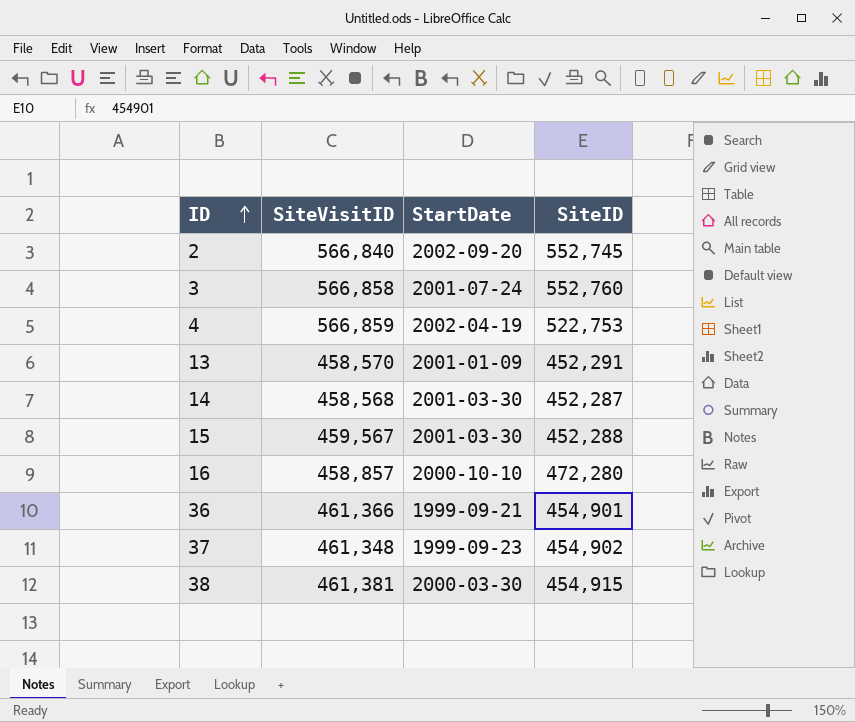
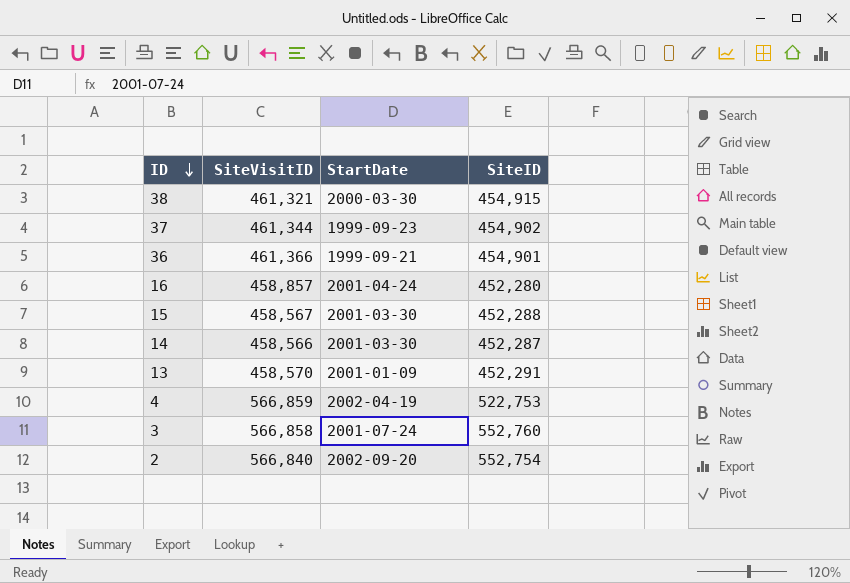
row order: ID ascending -> ID descending
38 | SiteVisitID: 461,381 -> 461,321
37 | SiteVisitID: 461,348 -> 461,344
16 | StartDate: 2000-10-10 -> 2001-04-24
16 | SiteID: 472,280 -> 452,280
15 | SiteVisitID: 459,567 -> 458,567
14 | SiteVisitID: 458,568 -> 458,566
2 | SiteID: 552,745 -> 552,754

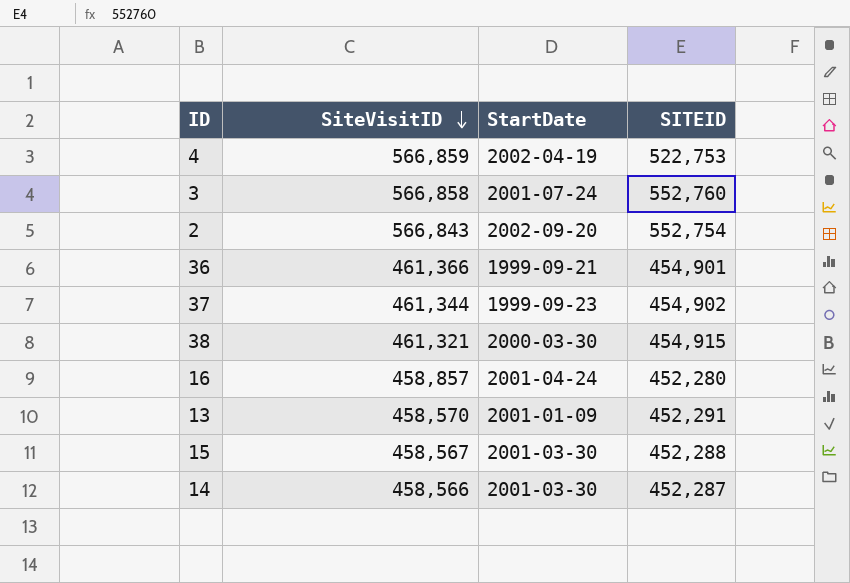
row order: ID descending -> SiteVisitID descending
column name: SiteID -> SITEID
2 | SiteVisitID: 566,840 -> 566,843

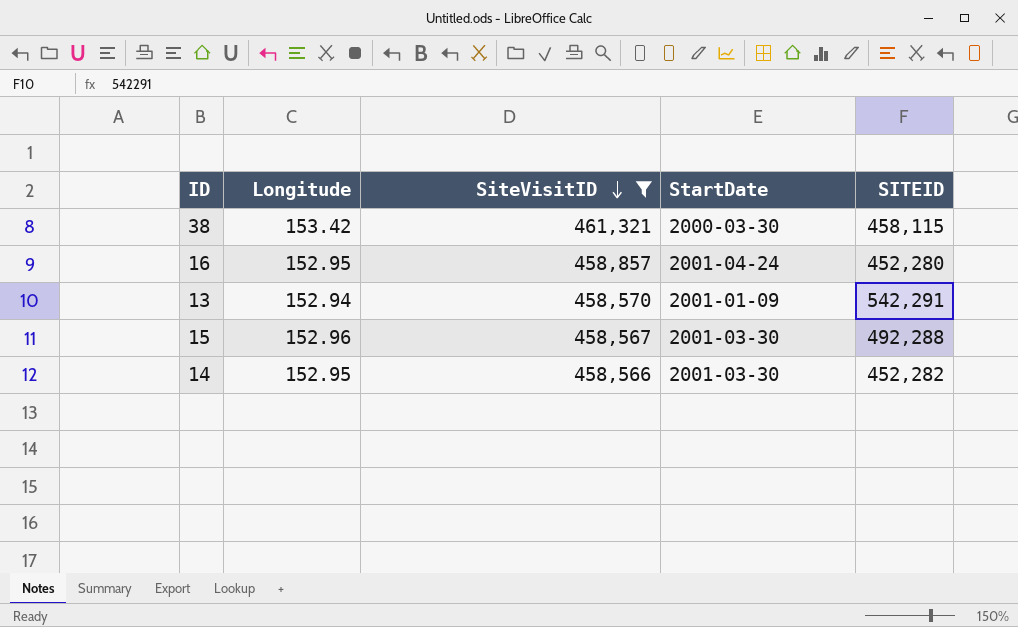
filter: none -> SiteVisitID <= 461,321
column Longitude | position: none -> 2
38 | SITEID: 454,915 -> 458,115
13 | SITEID: 452,291 -> 542,291
15 | SITEID: 452,288 -> 492,288
14 | SITEID: 452,287 -> 452,282

